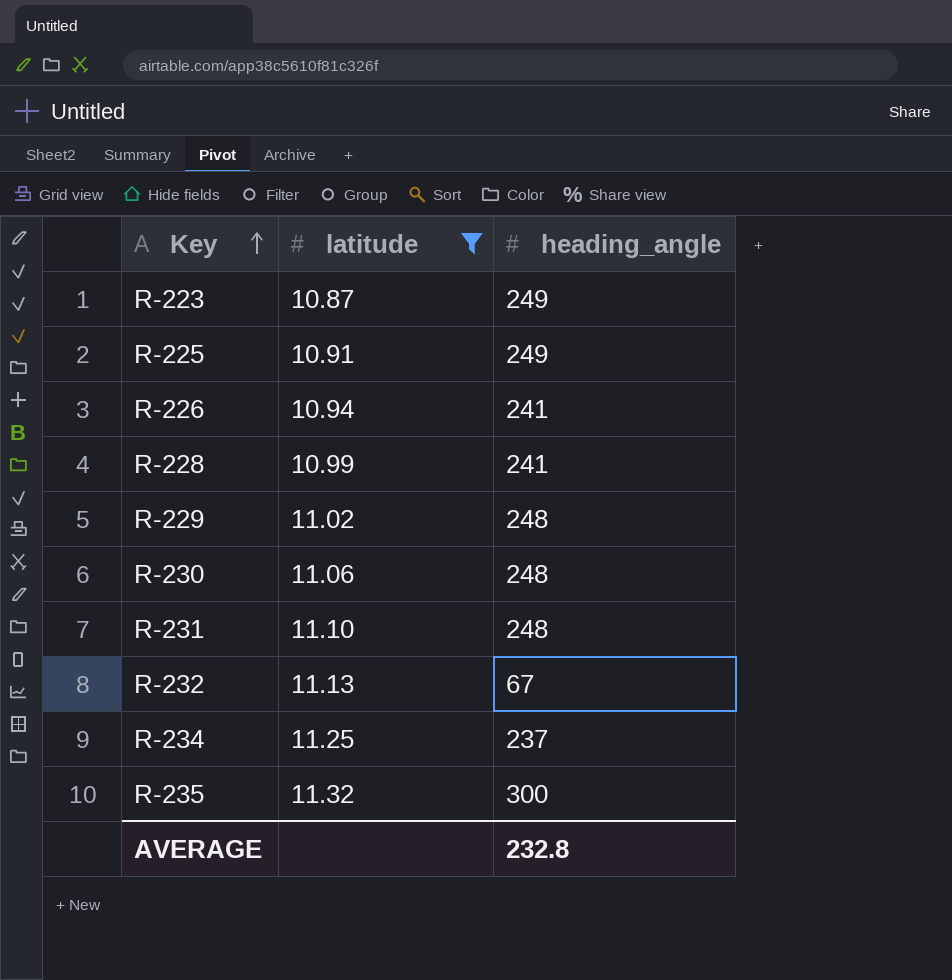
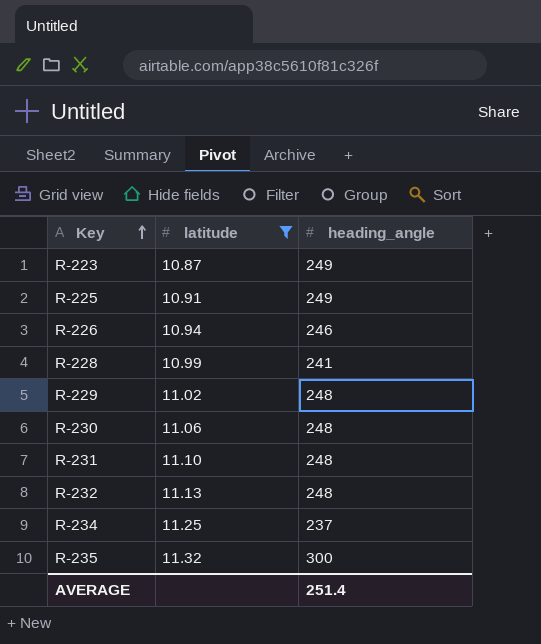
R-226 | heading_angle: 241 -> 246
R-232 | heading_angle: 67 -> 248
AVERAGE | heading_angle: 232.8 -> 251.4

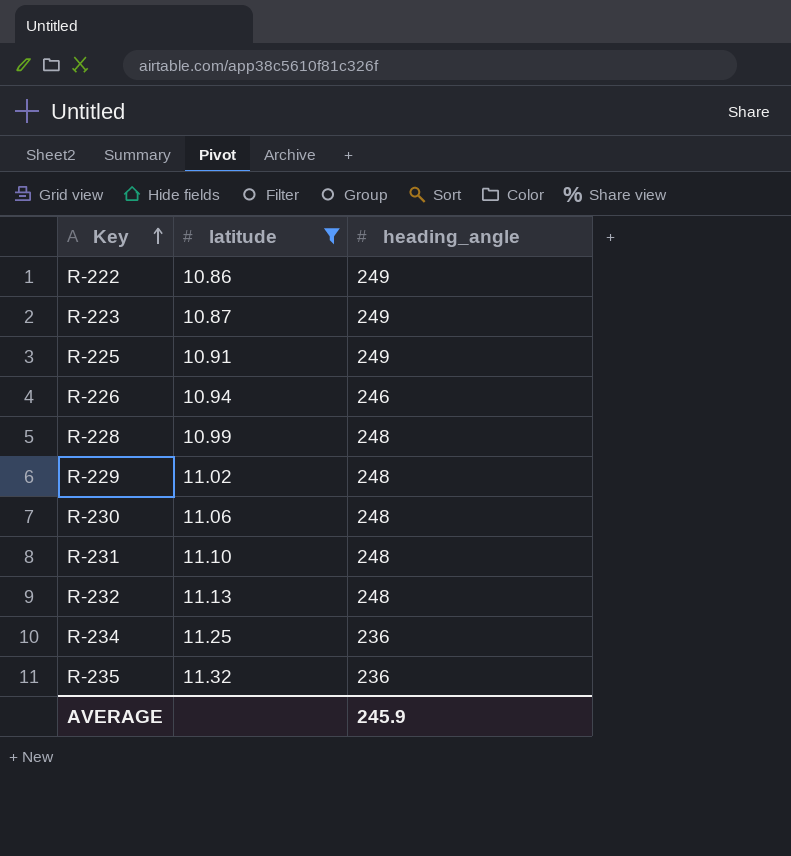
row R-222: none -> 10.86 | 249
R-228 | heading_angle: 241 -> 248
R-234 | heading_angle: 237 -> 236
R-235 | heading_angle: 300 -> 236
AVERAGE | heading_angle: 251.4 -> 245.9

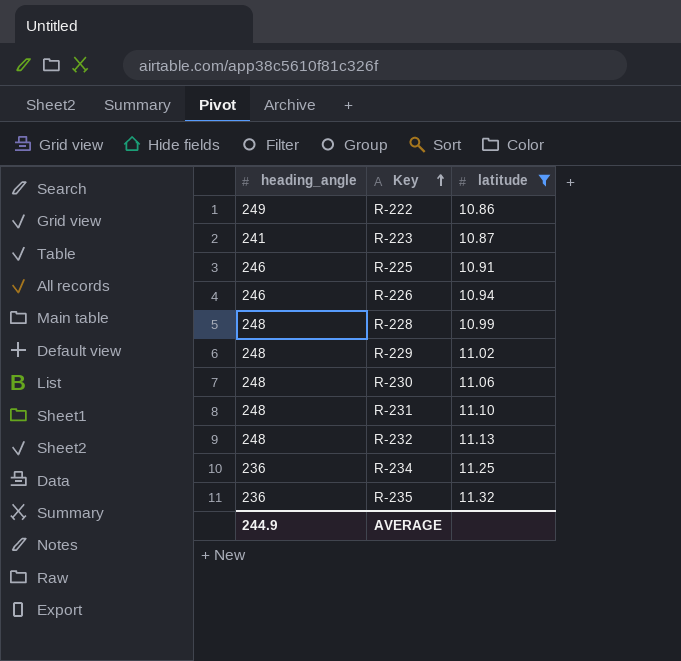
column heading_angle | position: 3 -> 1
R-223 | heading_angle: 249 -> 241
R-225 | heading_angle: 249 -> 246
AVERAGE | heading_angle: 245.9 -> 244.9

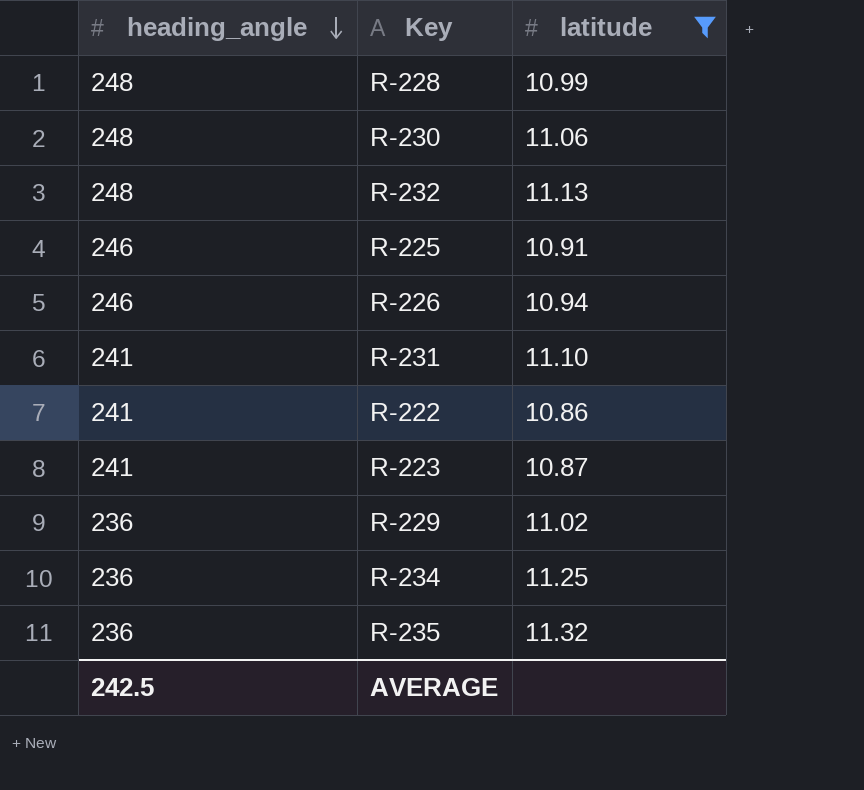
row order: Key ascending -> heading_angle descending
R-231 | heading_angle: 248 -> 241
R-222 | heading_angle: 249 -> 241
R-229 | heading_angle: 248 -> 236
AVERAGE | heading_angle: 244.9 -> 242.5

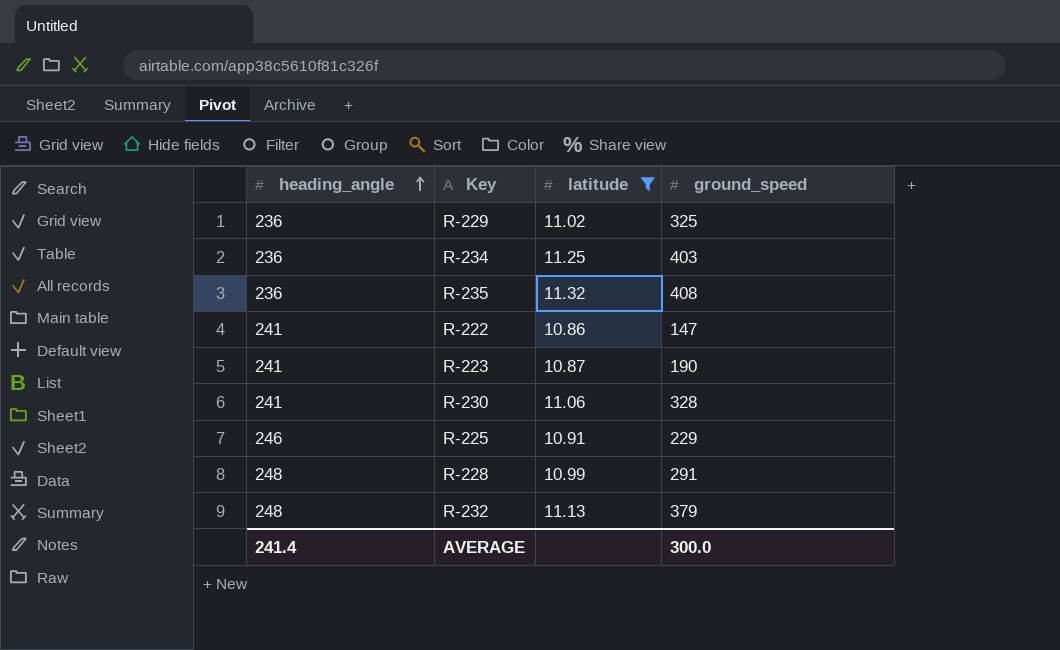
row order: heading_angle descending -> heading_angle ascending
column ground_speed | position: none -> 4
row R-226: 246 | 10.94 -> none
row R-231: 241 | 11.10 -> none
R-230 | heading_angle: 248 -> 241
AVERAGE | heading_angle: 242.5 -> 241.4

